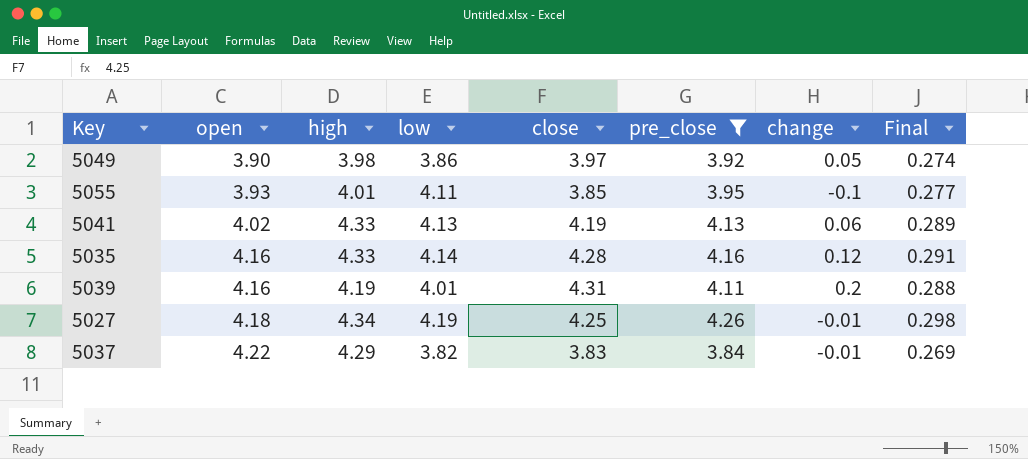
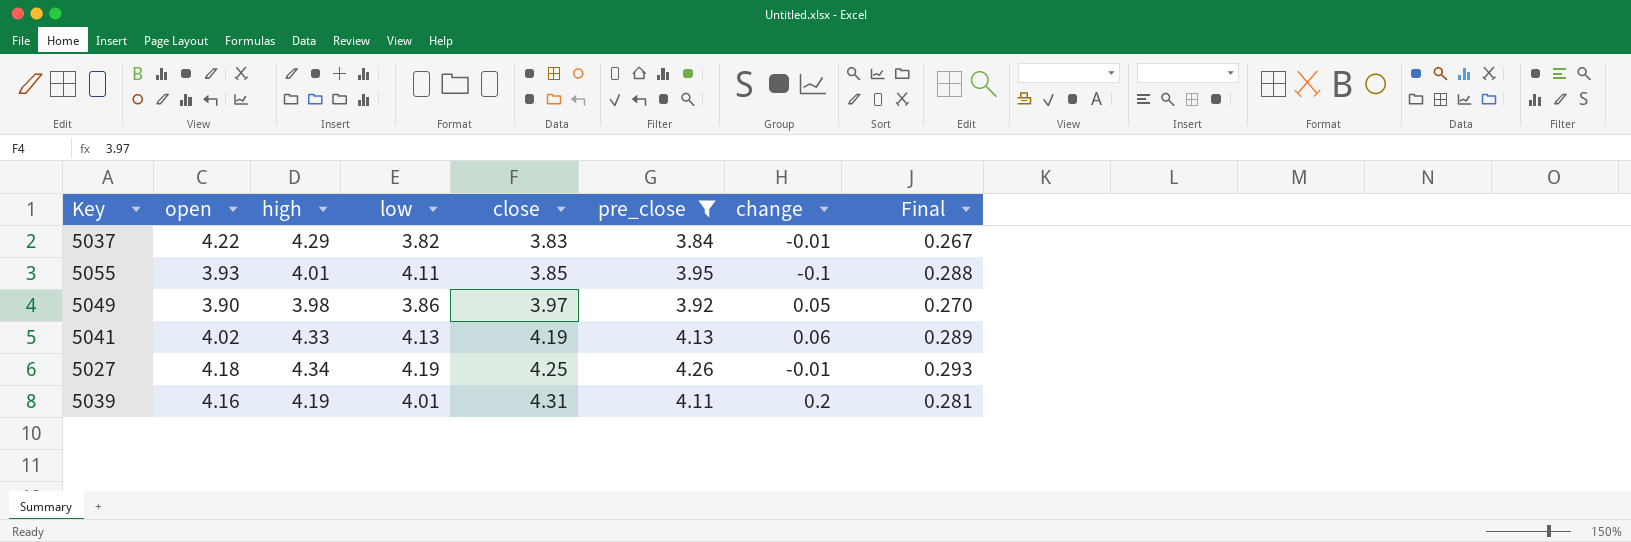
row order: open ascending -> close ascending
column Final | formula: [pre_close] * 0.07 -> [low] * 0.07
row 5035: 4.16 | 4.33 | 4.14 | 4.28 | 4.16 | 0.12 | 0.291 -> none

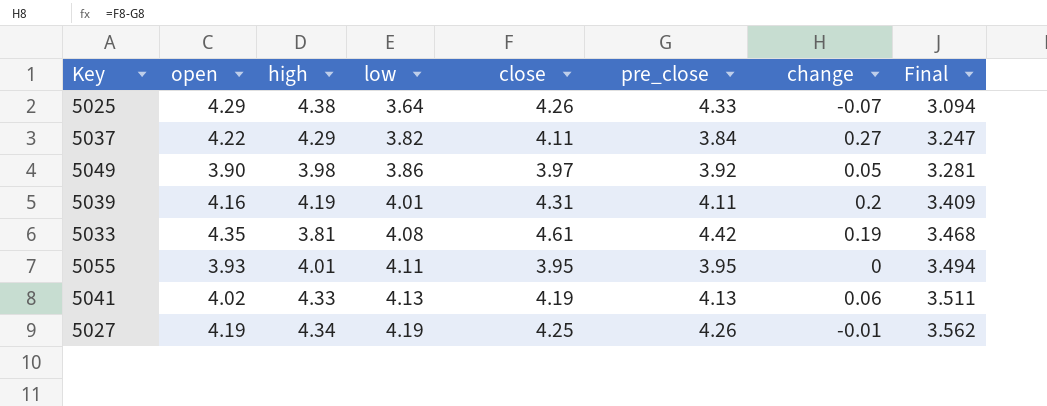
filter: pre_close <= 4.26 -> none
row order: close ascending -> low ascending
column Final | formula: [low] * 0.07 -> [low] * 0.85
5037 | close: 3.83 -> 4.11
5037 | change: -0.01 -> 0.27
5055 | close: 3.85 -> 3.95
5055 | change: -0.1 -> 0
5027 | open: 4.18 -> 4.19

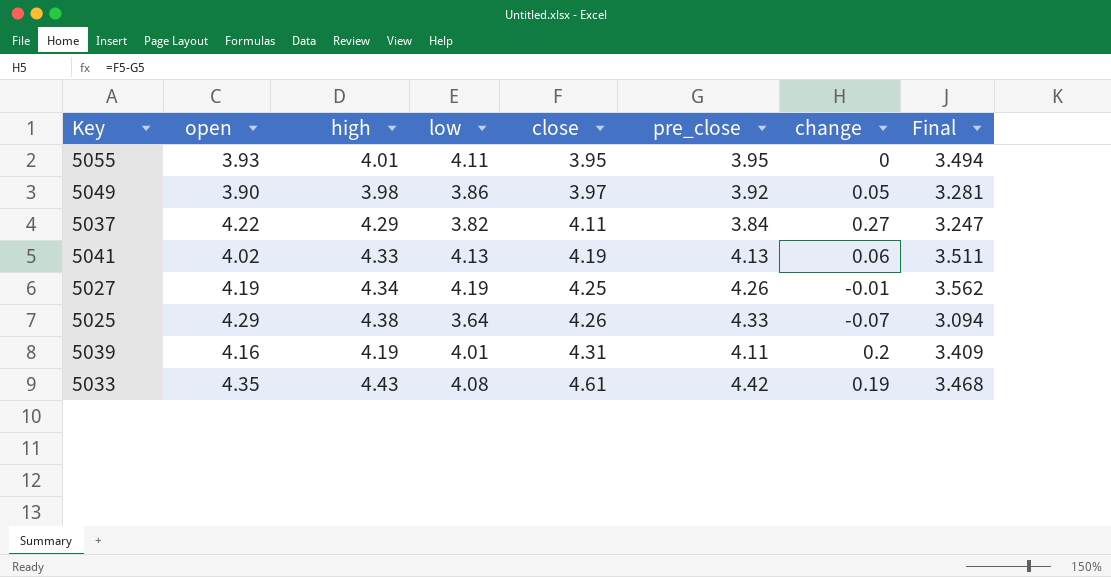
row order: low ascending -> close ascending
5033 | high: 3.81 -> 4.43

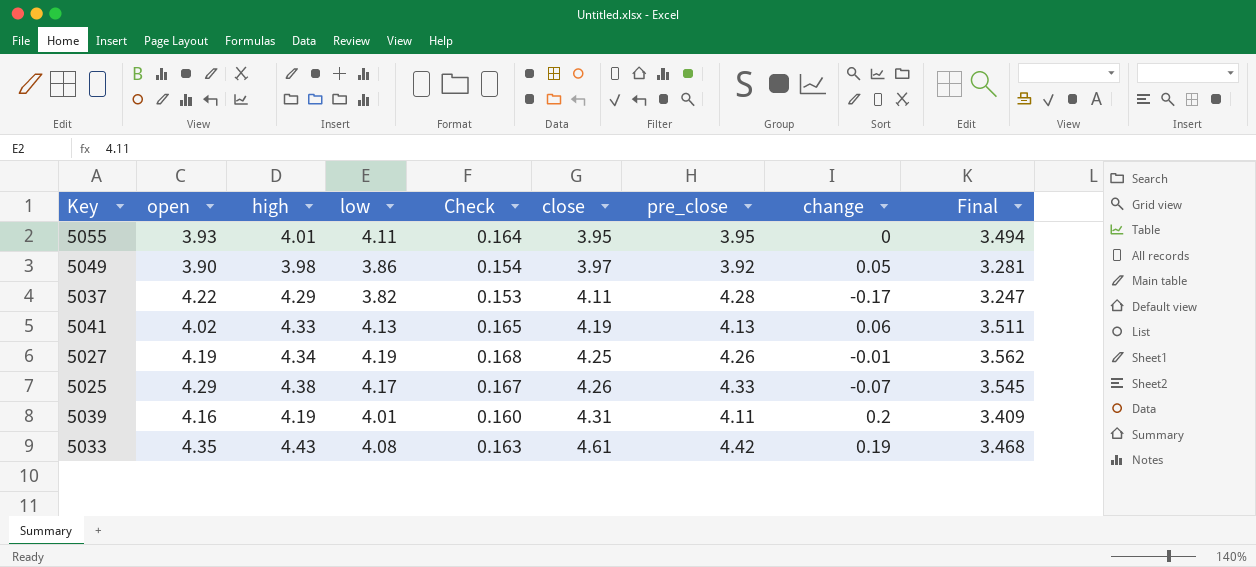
column Check | formula: none -> [low] * 0.04
5037 | pre_close: 3.84 -> 4.28
5037 | change: 0.27 -> -0.17
5025 | low: 3.64 -> 4.17
5025 | Final: 3.094 -> 3.545

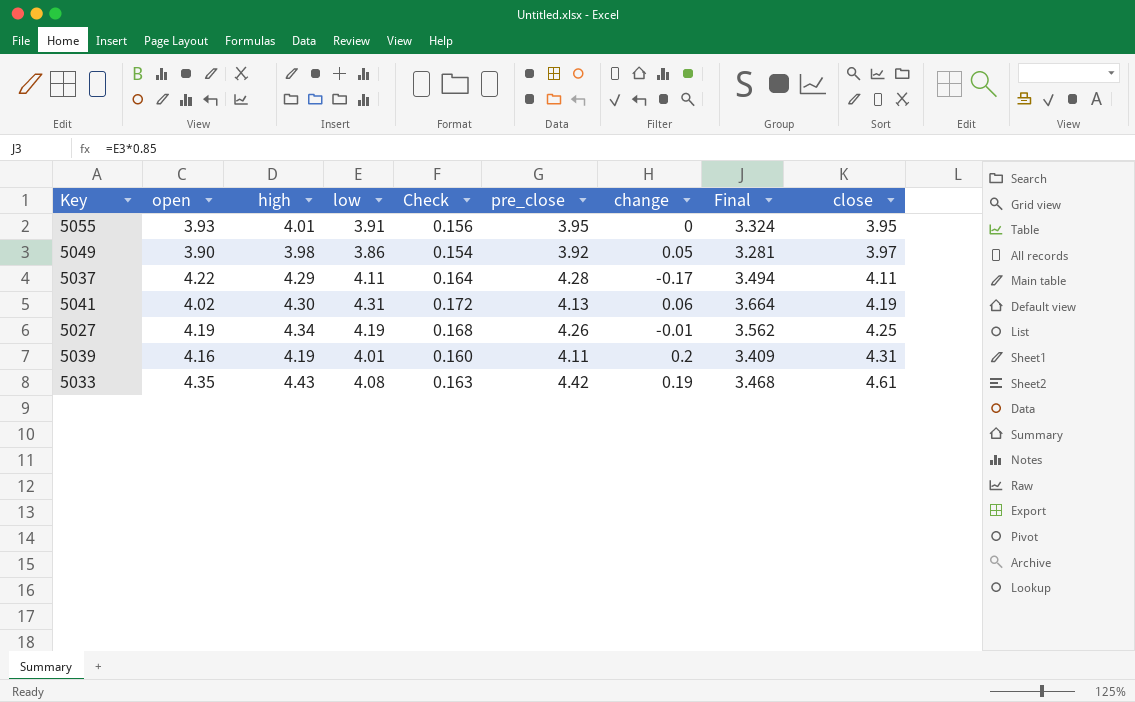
column close | position: 6 -> 9
row 5025: 4.29 | 4.38 | 4.17 | 0.167 | 4.26 | 4.33 | -0.07 | 3.545 -> none
5055 | low: 4.11 -> 3.91
5055 | Check: 0.164 -> 0.156
5055 | Final: 3.494 -> 3.324
5037 | low: 3.82 -> 4.11
5037 | Check: 0.153 -> 0.164
5037 | Final: 3.247 -> 3.494
5041 | high: 4.33 -> 4.30
5041 | low: 4.13 -> 4.31
5041 | Check: 0.165 -> 0.172
5041 | Final: 3.511 -> 3.664

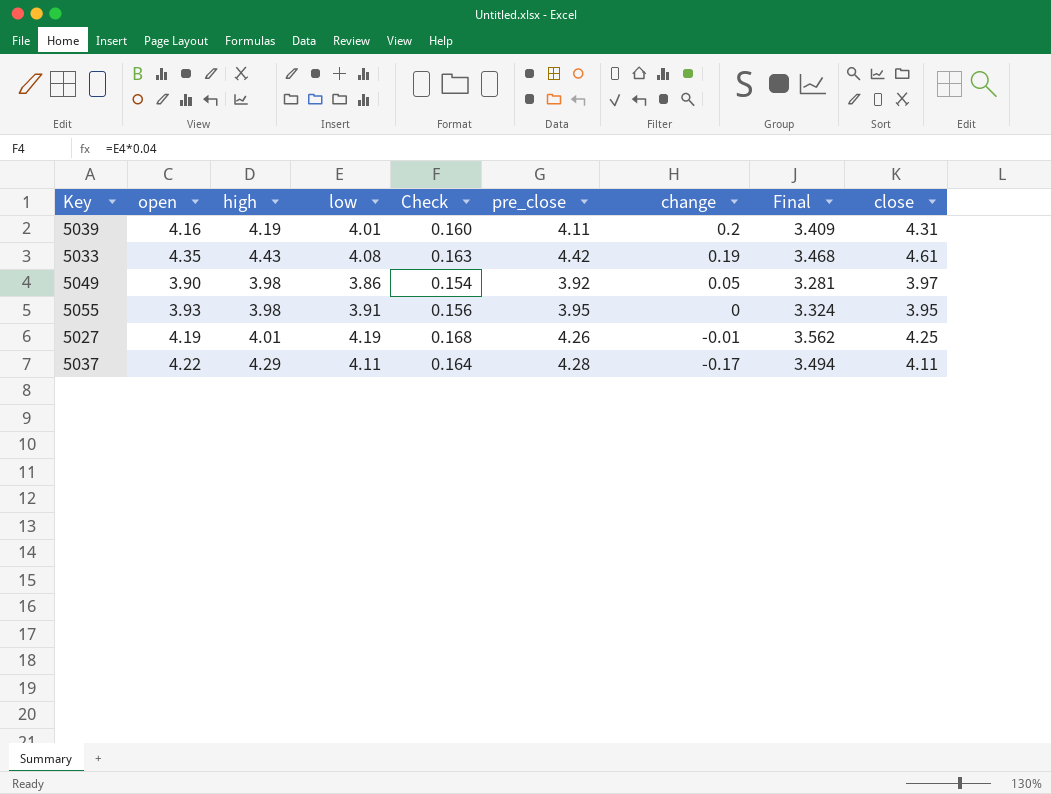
row order: close ascending -> change descending
row 5041: 4.02 | 4.30 | 4.31 | 0.172 | 4.13 | 0.06 | 3.664 | 4.19 -> none
5055 | high: 4.01 -> 3.98
5027 | high: 4.34 -> 4.01

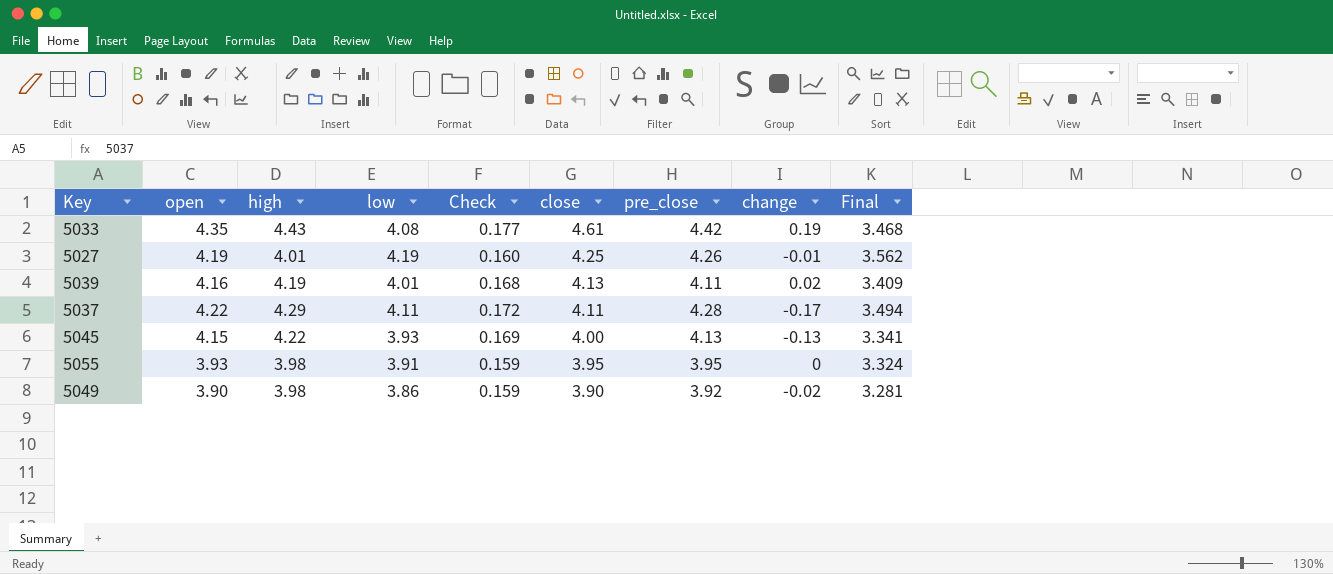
row order: change descending -> close descending
column Check | formula: [low] * 0.04 -> [high] * 0.04
column close | position: 9 -> 6
5039 | close: 4.31 -> 4.13
5039 | change: 0.2 -> 0.02
row 5045: none -> 4.15 | 4.22 | 3.93 | 0.169 | 4.00 | 4.13 | -0.13 | 3.341
5049 | close: 3.97 -> 3.90
5049 | change: 0.05 -> -0.02

